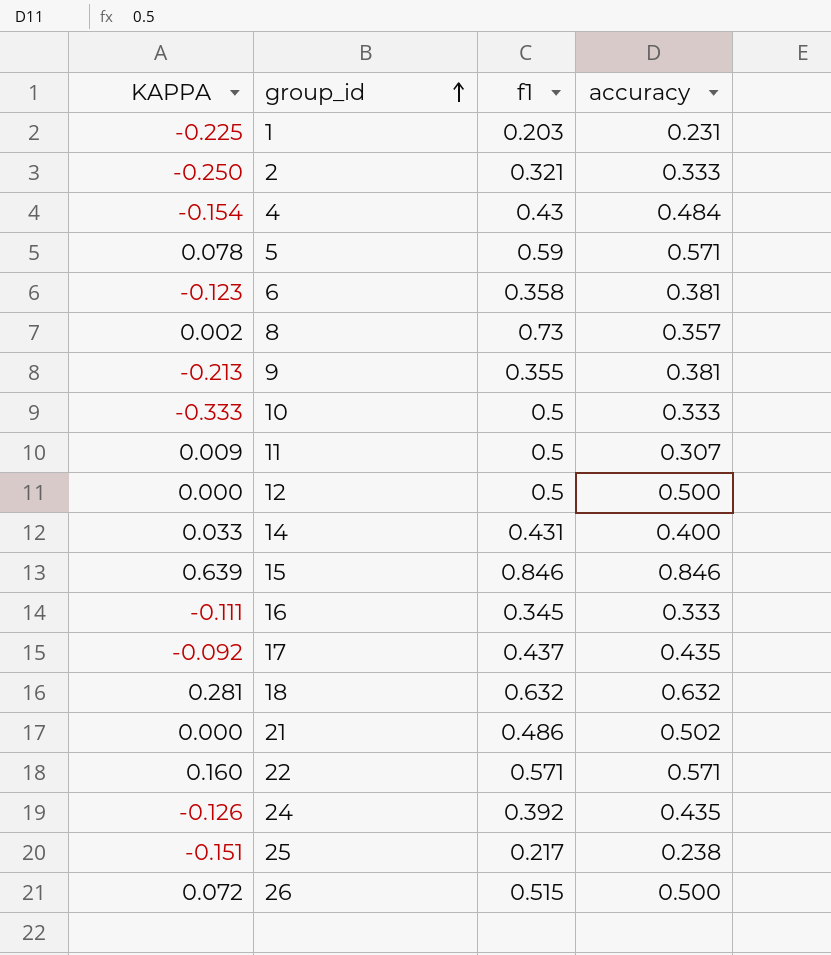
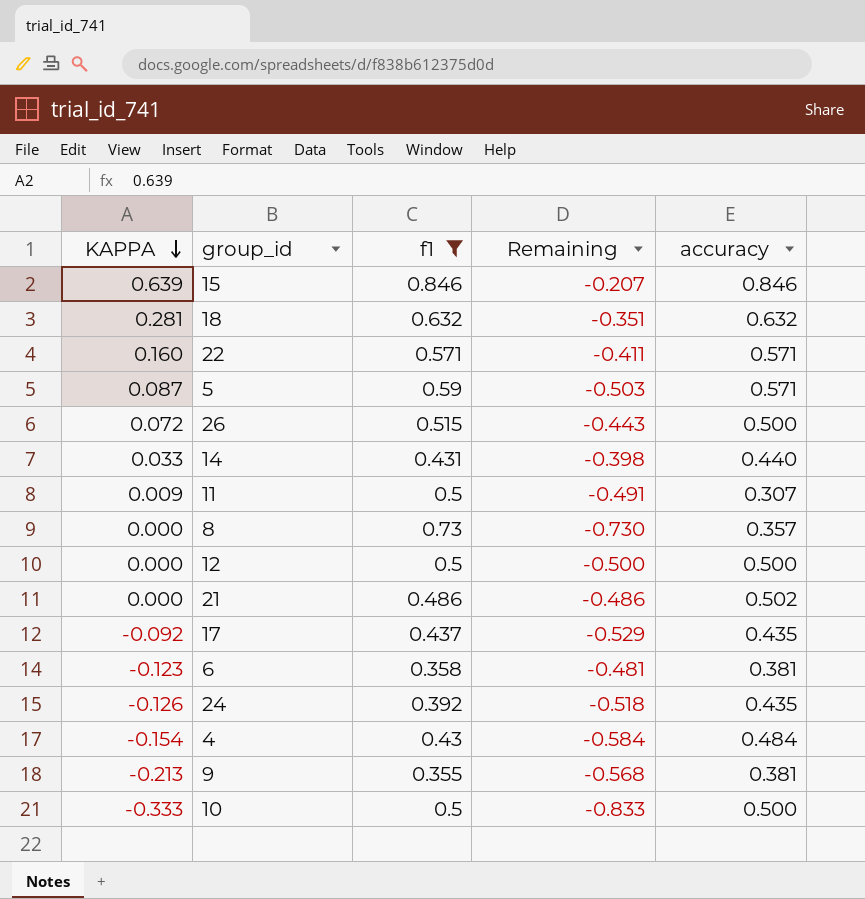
filter: none -> f1 >= 0.355
row order: group_id ascending -> KAPPA descending
column Remaining | formula: none -> [KAPPA] - [f1]
5 | KAPPA: 0.078 -> 0.087
14 | accuracy: 0.400 -> 0.440
8 | KAPPA: 0.002 -> 0.000
10 | accuracy: 0.333 -> 0.500

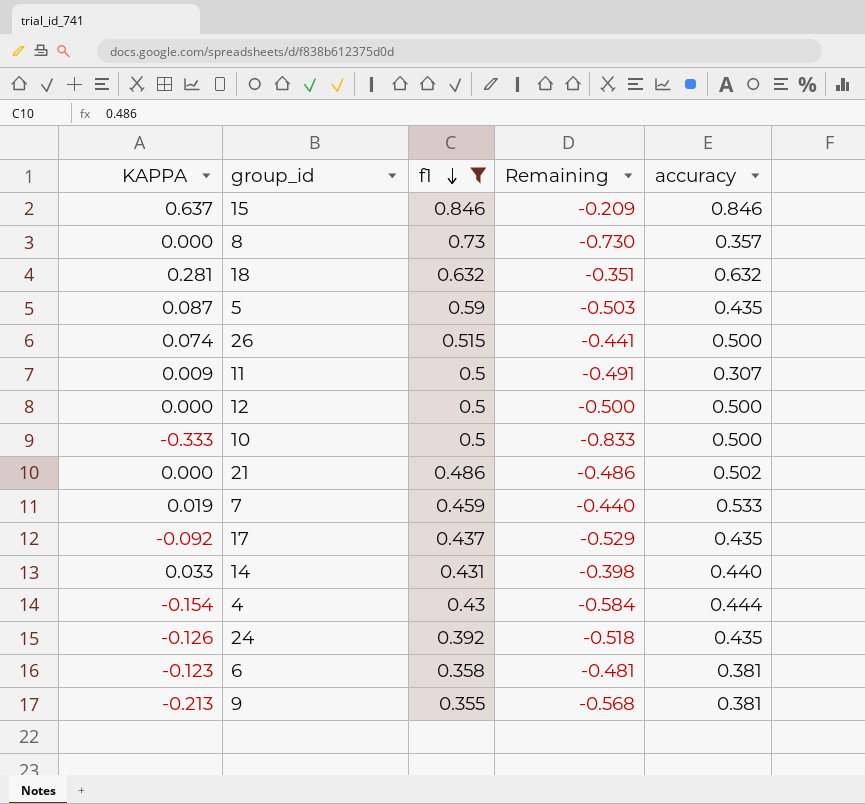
row order: KAPPA descending -> f1 descending
row 22: 0.160 | 0.571 | -0.411 | 0.571 -> none
15 | KAPPA: 0.639 -> 0.637
15 | Remaining: -0.207 -> -0.209
5 | accuracy: 0.571 -> 0.435
26 | KAPPA: 0.072 -> 0.074
26 | Remaining: -0.443 -> -0.441
row 7: none -> 0.019 | 0.459 | -0.440 | 0.533
4 | accuracy: 0.484 -> 0.444

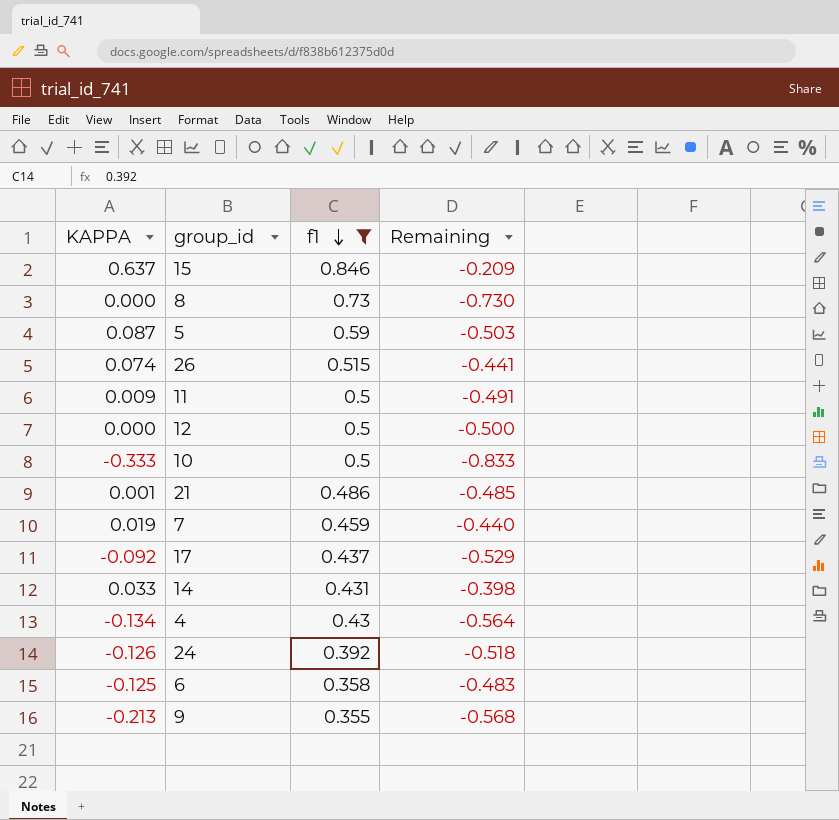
column accuracy | position: 5 -> none
row 18: 0.281 | 0.632 | -0.351 | 0.632 -> none
21 | KAPPA: 0.000 -> 0.001
21 | Remaining: -0.486 -> -0.485
4 | KAPPA: -0.154 -> -0.134
4 | Remaining: -0.584 -> -0.564
6 | KAPPA: -0.123 -> -0.125
6 | Remaining: -0.481 -> -0.483

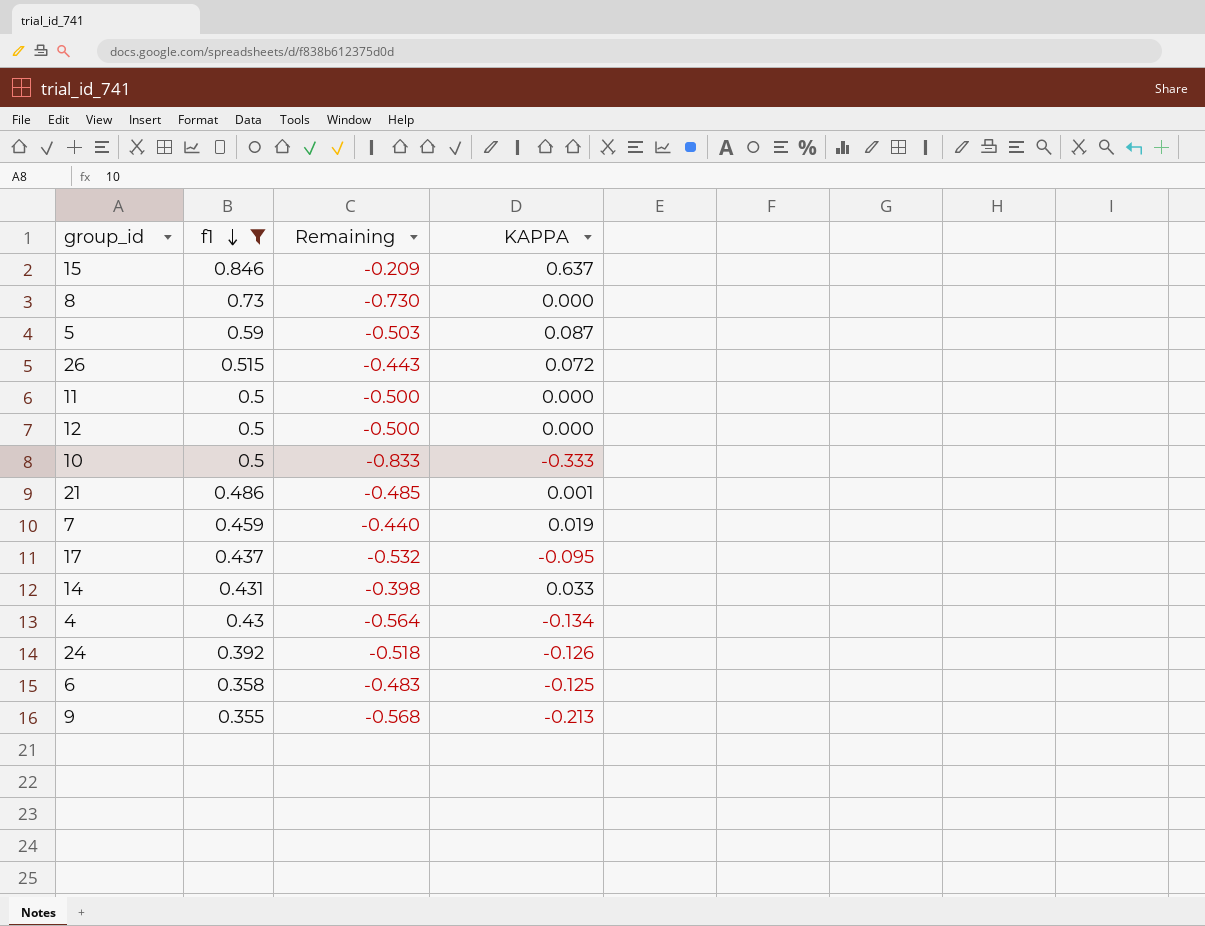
column KAPPA | position: 1 -> 4
26 | Remaining: -0.441 -> -0.443
26 | KAPPA: 0.074 -> 0.072
11 | Remaining: -0.491 -> -0.500
11 | KAPPA: 0.009 -> 0.000
17 | Remaining: -0.529 -> -0.532
17 | KAPPA: -0.092 -> -0.095

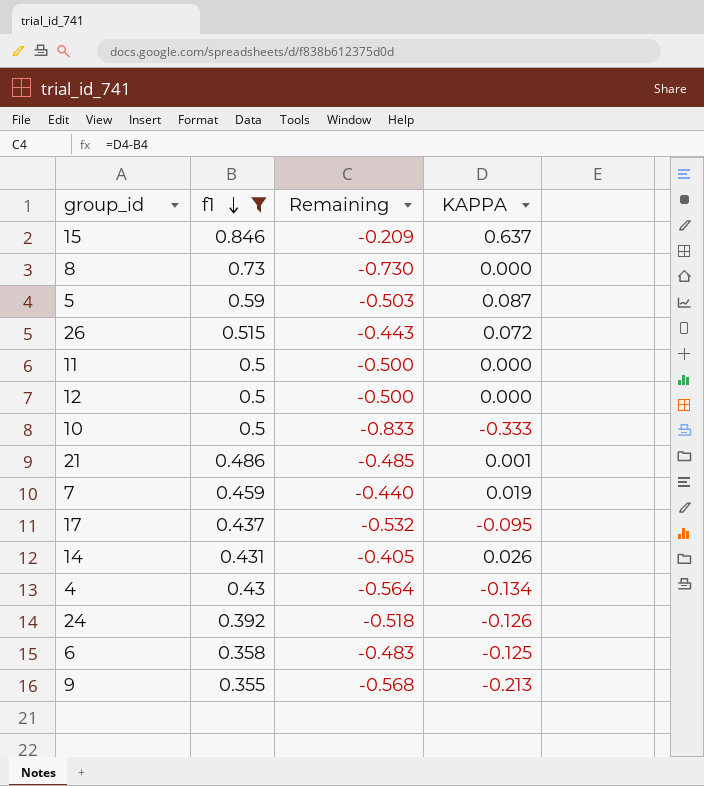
14 | Remaining: -0.398 -> -0.405
14 | KAPPA: 0.033 -> 0.026

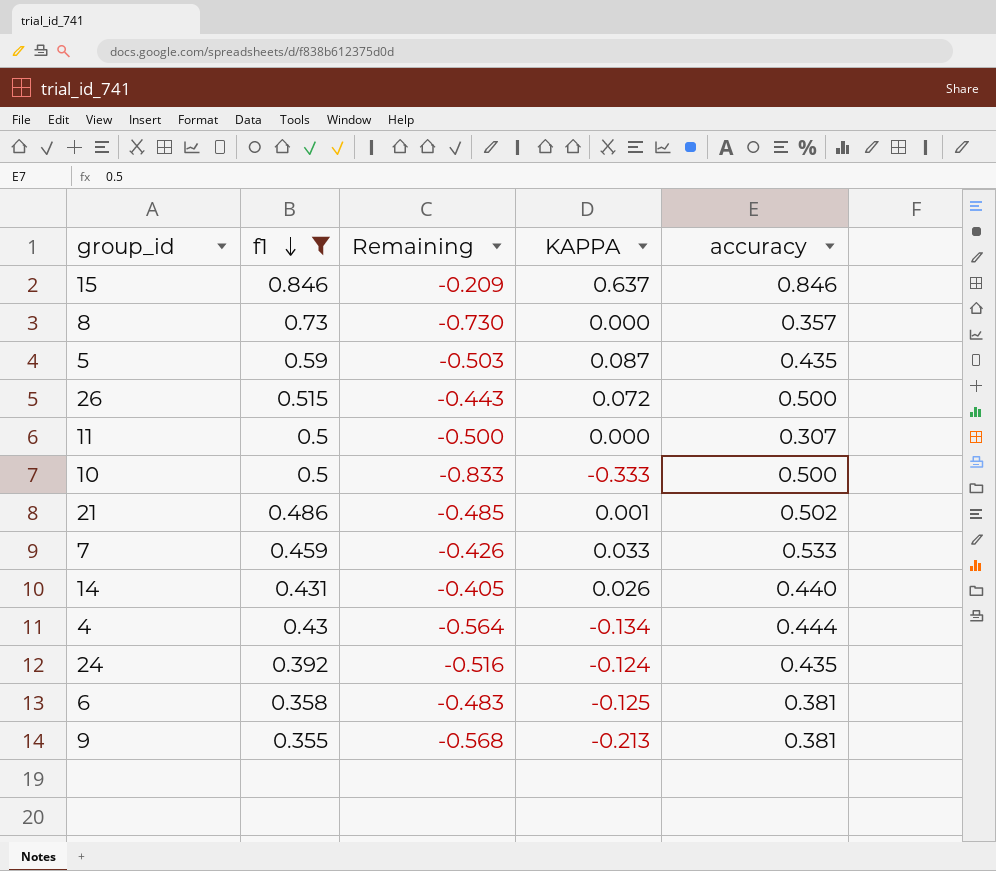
column accuracy | position: none -> 5
row 12: 0.5 | -0.500 | 0.000 -> none
row 17: 0.437 | -0.532 | -0.095 -> none
7 | Remaining: -0.440 -> -0.426
7 | KAPPA: 0.019 -> 0.033
24 | Remaining: -0.518 -> -0.516
24 | KAPPA: -0.126 -> -0.124

